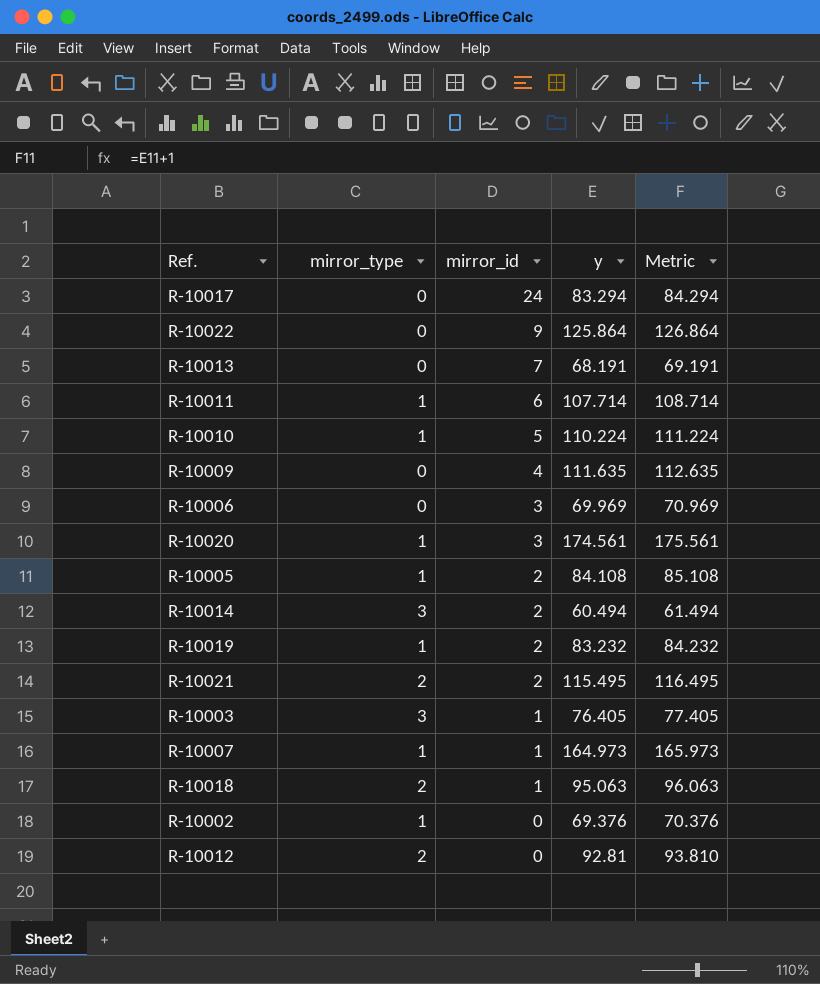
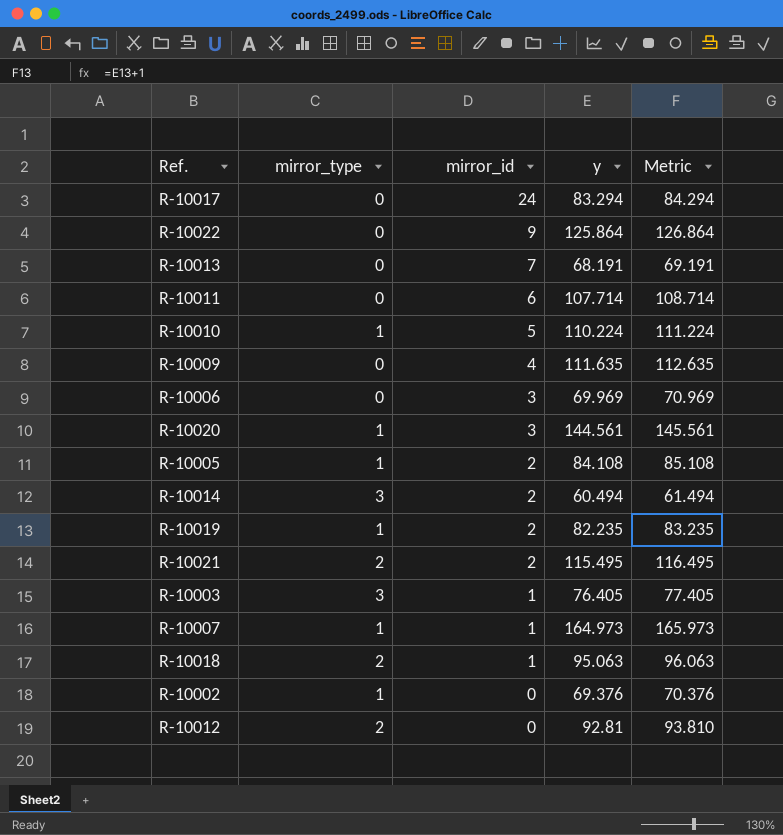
R-10011 | mirror_type: 1 -> 0
R-10020 | y: 174.561 -> 144.561
R-10020 | Metric: 175.561 -> 145.561
R-10019 | y: 83.232 -> 82.235
R-10019 | Metric: 84.232 -> 83.235

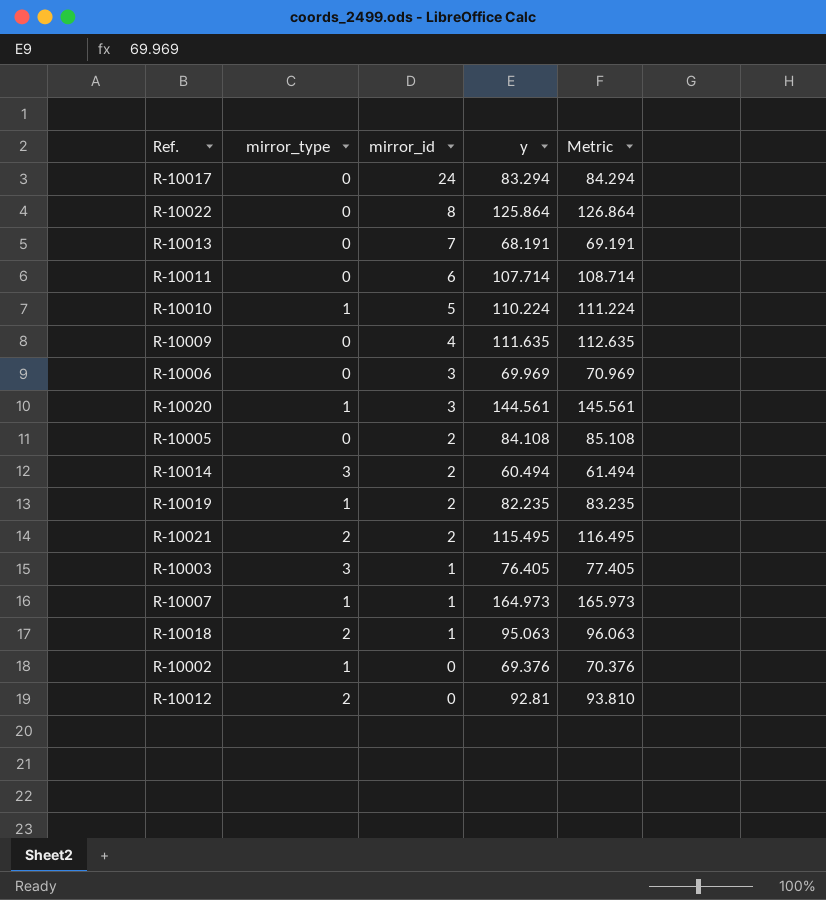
R-10022 | mirror_id: 9 -> 8
R-10005 | mirror_type: 1 -> 0

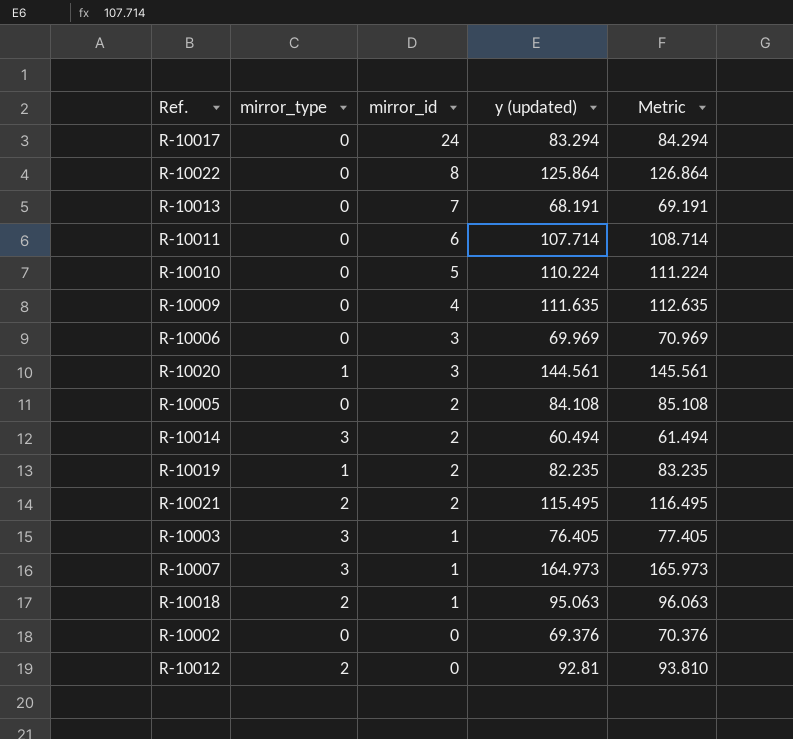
column name: y -> y (updated)
R-10010 | mirror_type: 1 -> 0
R-10007 | mirror_type: 1 -> 3
R-10002 | mirror_type: 1 -> 0

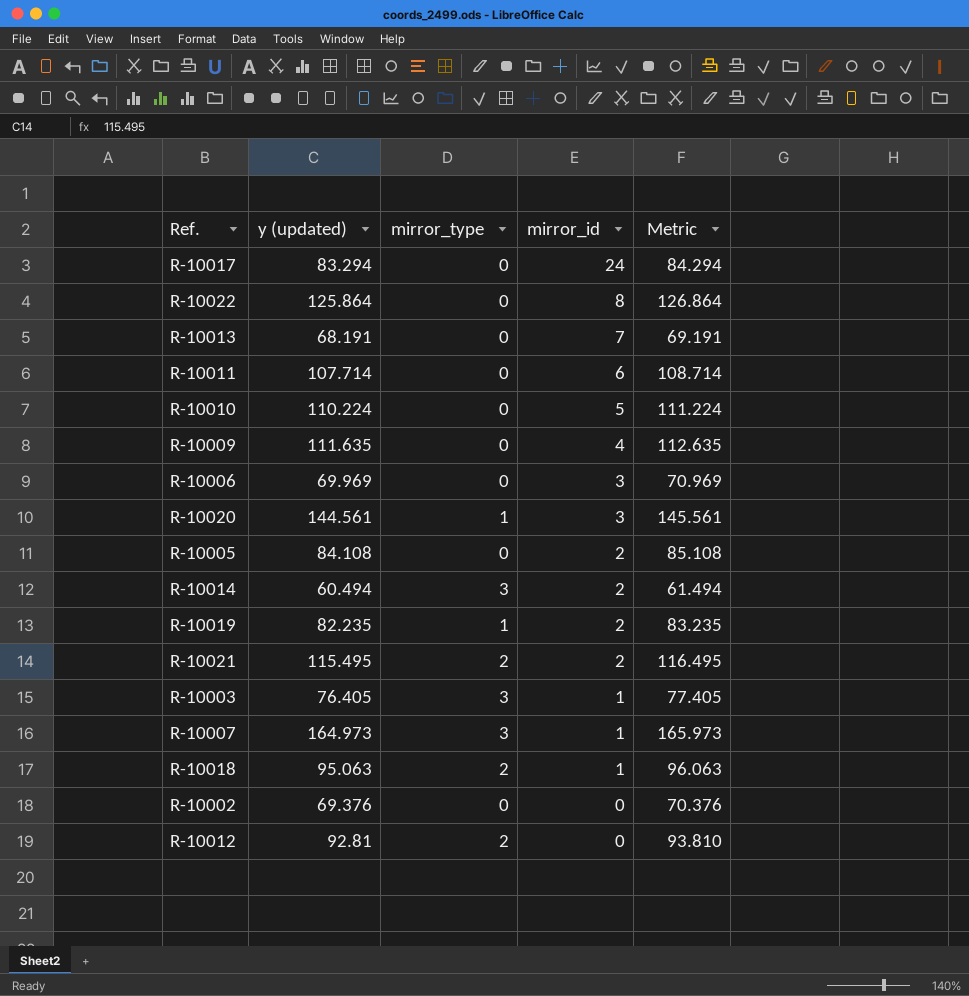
column y (updated) | position: 4 -> 2

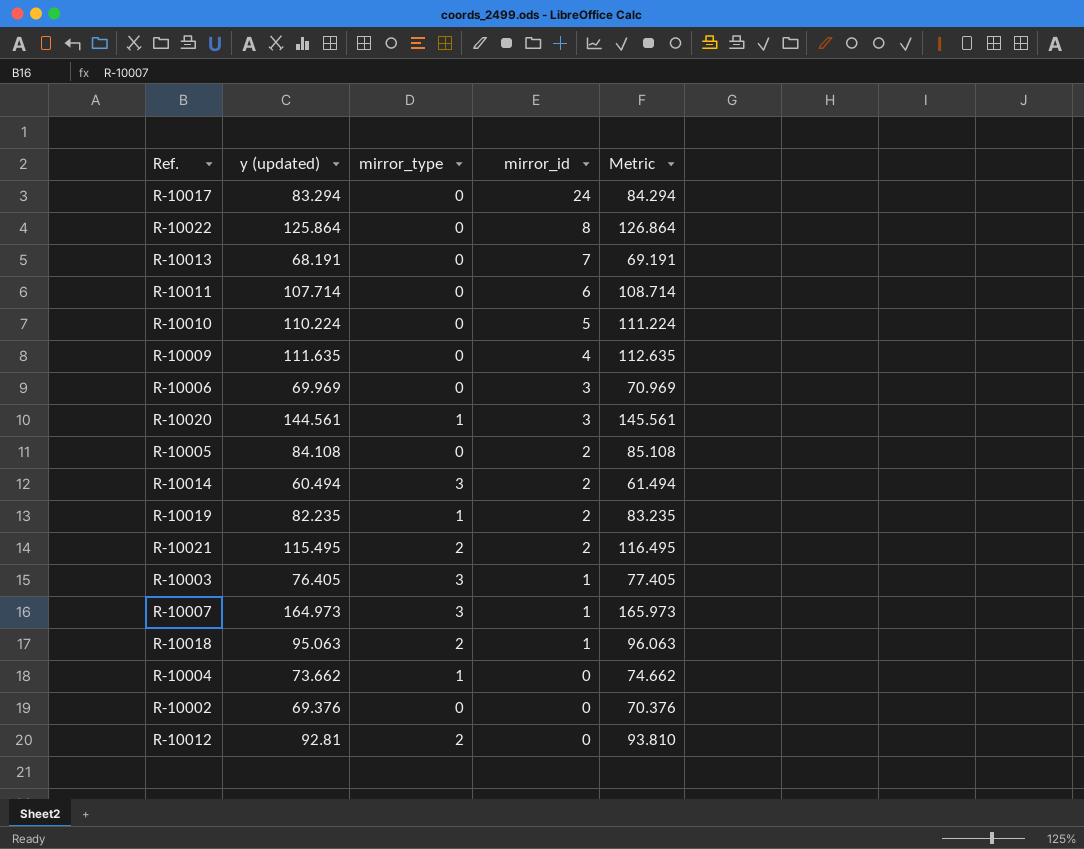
row R-10004: none -> 73.662 | 1 | 0 | 74.662

